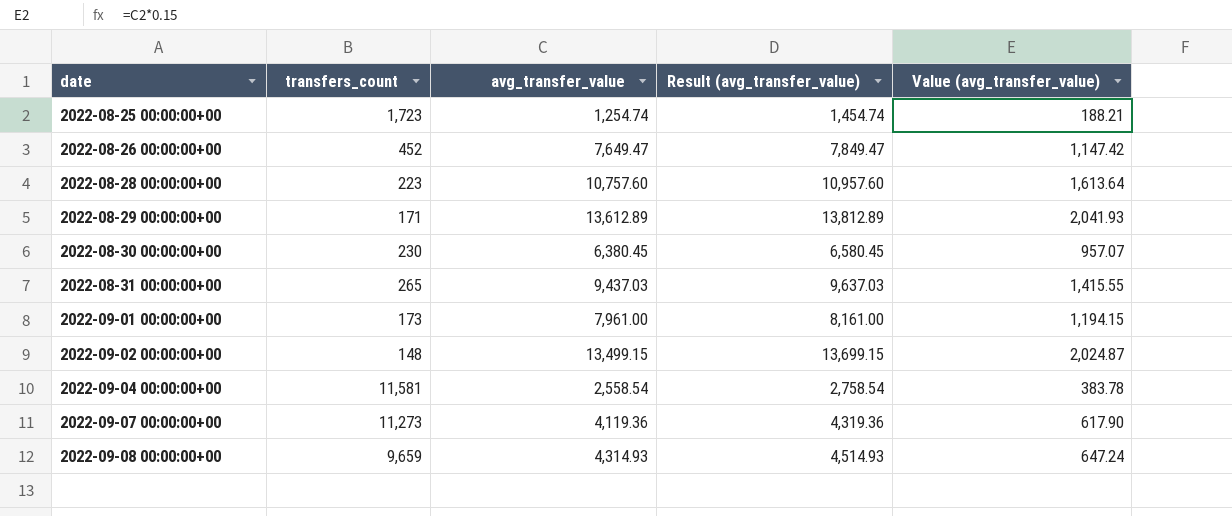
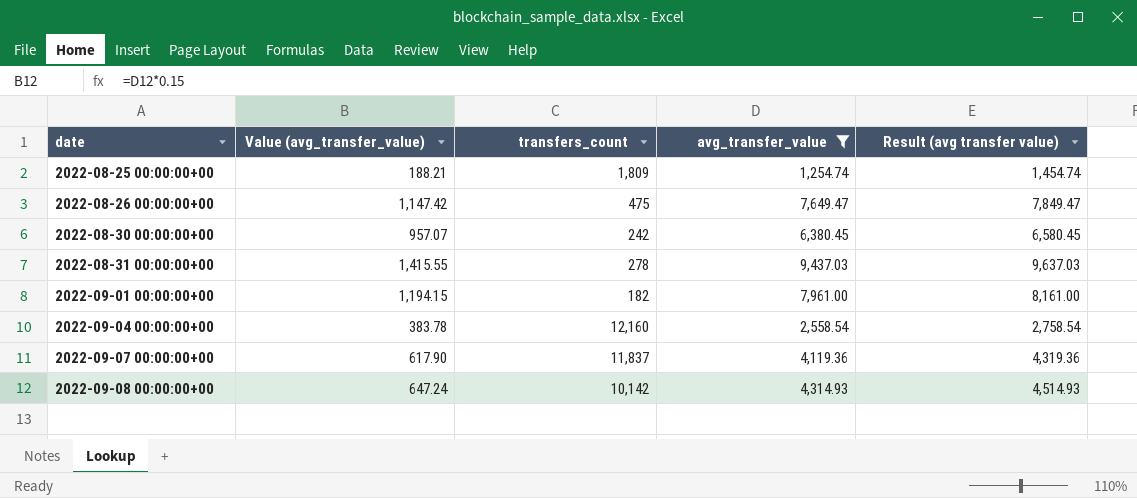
filter: none -> avg_transfer_value <= 9,437.03
column Value (avg_transfer_value) | position: 5 -> 2
column name: Result (avg_transfer_value) -> Result (avg transfer value)
2022-08-25 00:00:00+00 | transfers_count: 1,723 -> 1,809
2022-08-26 00:00:00+00 | transfers_count: 452 -> 475
2022-08-30 00:00:00+00 | transfers_count: 230 -> 242
2022-08-31 00:00:00+00 | transfers_count: 265 -> 278
2022-09-01 00:00:00+00 | transfers_count: 173 -> 182
2022-09-04 00:00:00+00 | transfers_count: 11,581 -> 12,160
2022-09-07 00:00:00+00 | transfers_count: 11,273 -> 11,837
2022-09-08 00:00:00+00 | transfers_count: 9,659 -> 10,142

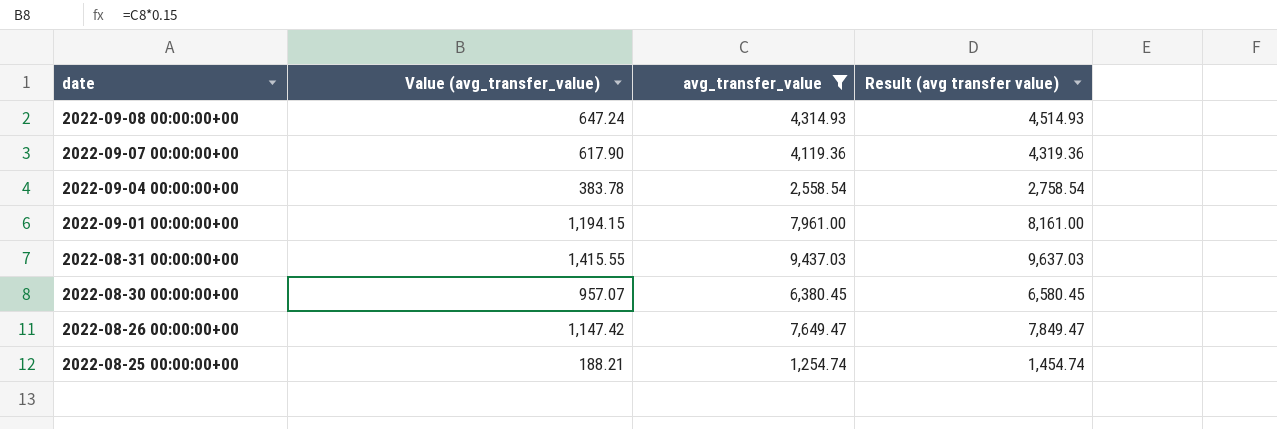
row order: date ascending -> date descending
column transfers_count | position: 3 -> none

